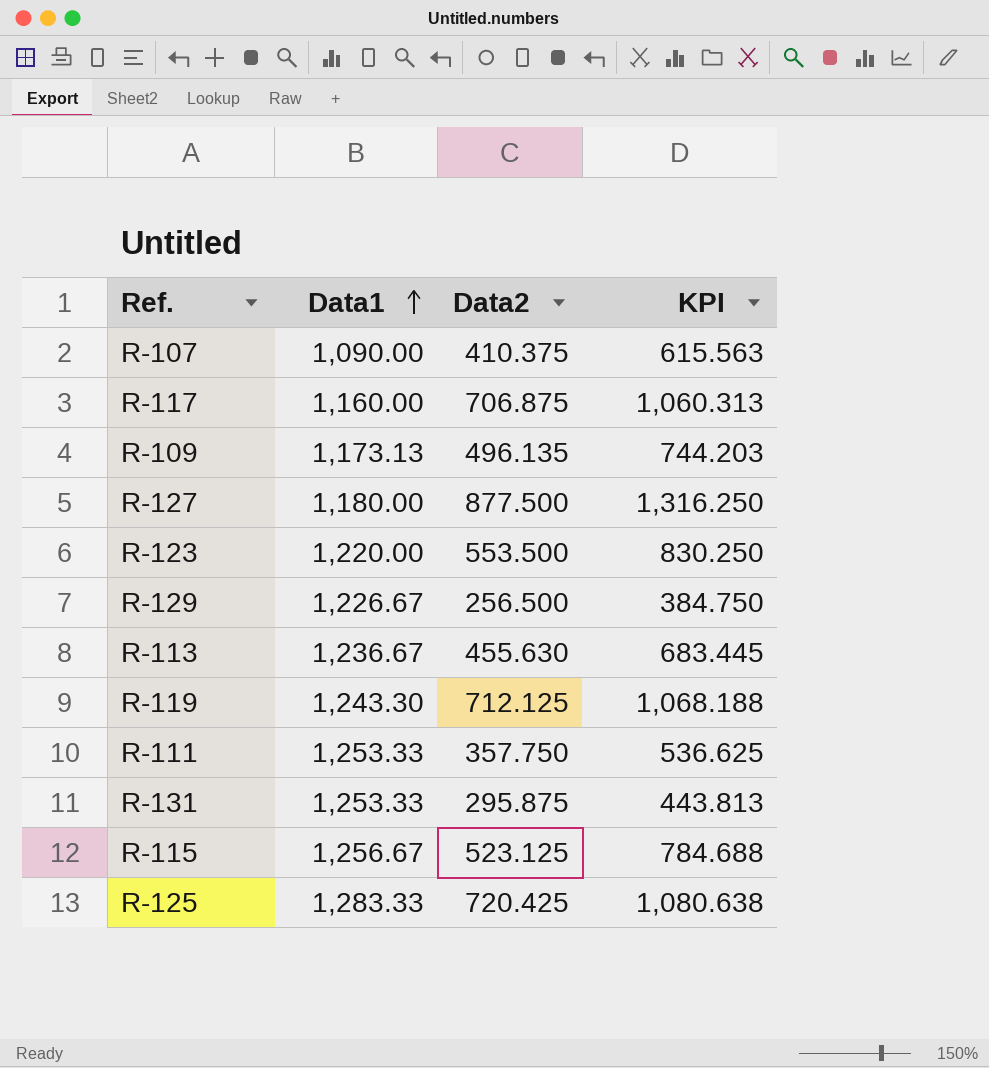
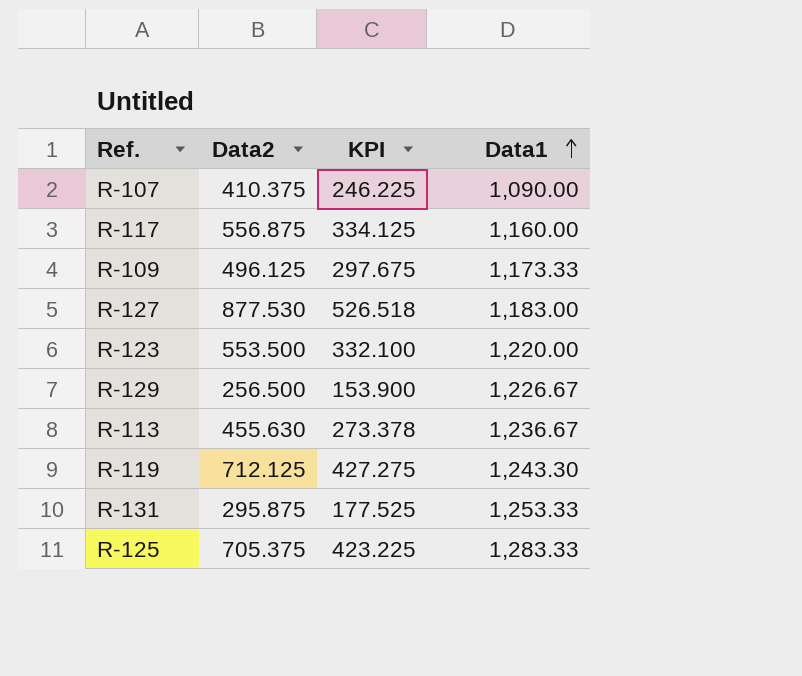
column KPI | formula: [Data2] * 1.5 -> [Data2] * 0.6
column Data1 | position: 2 -> 4
row R-111: 1,253.33 | 357.750 | 536.625 -> none
row R-115: 1,256.67 | 523.125 | 784.688 -> none
R-117 | Data2: 706.875 -> 556.875
R-109 | Data2: 496.135 -> 496.125
R-109 | Data1: 1,173.13 -> 1,173.33
R-127 | Data2: 877.500 -> 877.530
R-127 | Data1: 1,180.00 -> 1,183.00
R-125 | Data2: 720.425 -> 705.375

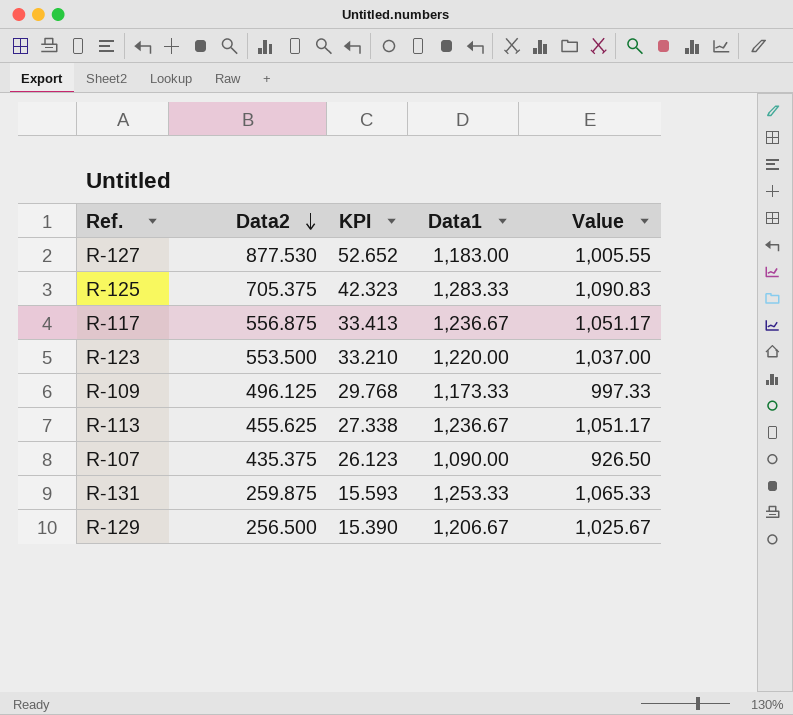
row order: Data1 ascending -> Data2 descending
column KPI | formula: [Data2] * 0.6 -> [Data2] * 0.06
column Value | formula: none -> [Data1] * 0.85
row R-119: 712.125 | 427.275 | 1,243.30 -> none
R-117 | Data1: 1,160.00 -> 1,236.67
R-113 | Data2: 455.630 -> 455.625
R-107 | Data2: 410.375 -> 435.375
R-131 | Data2: 295.875 -> 259.875
R-129 | Data1: 1,226.67 -> 1,206.67

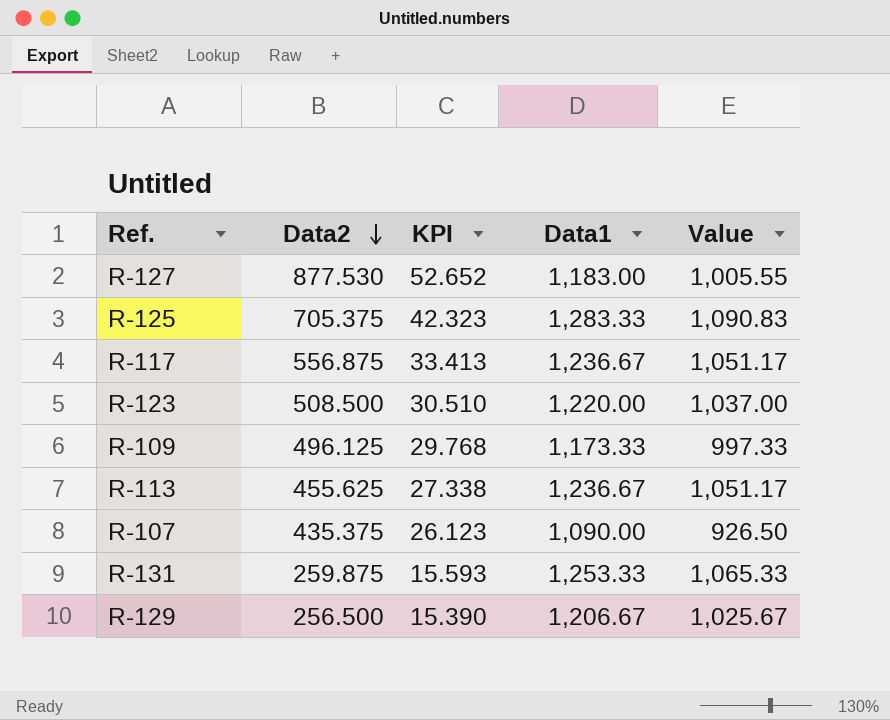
R-123 | Data2: 553.500 -> 508.500
R-123 | KPI: 33.210 -> 30.510

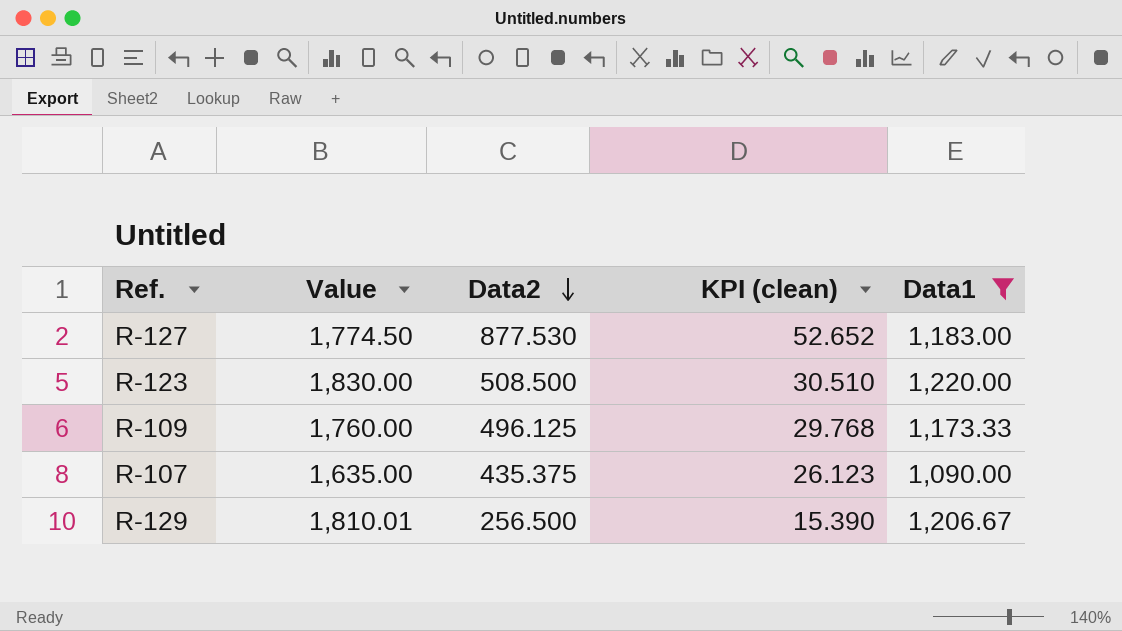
filter: none -> Data1 <= 1,220.00
column Value | formula: [Data1] * 0.85 -> [Data1] * 1.5
column Value | position: 5 -> 2
column name: KPI -> KPI (clean)

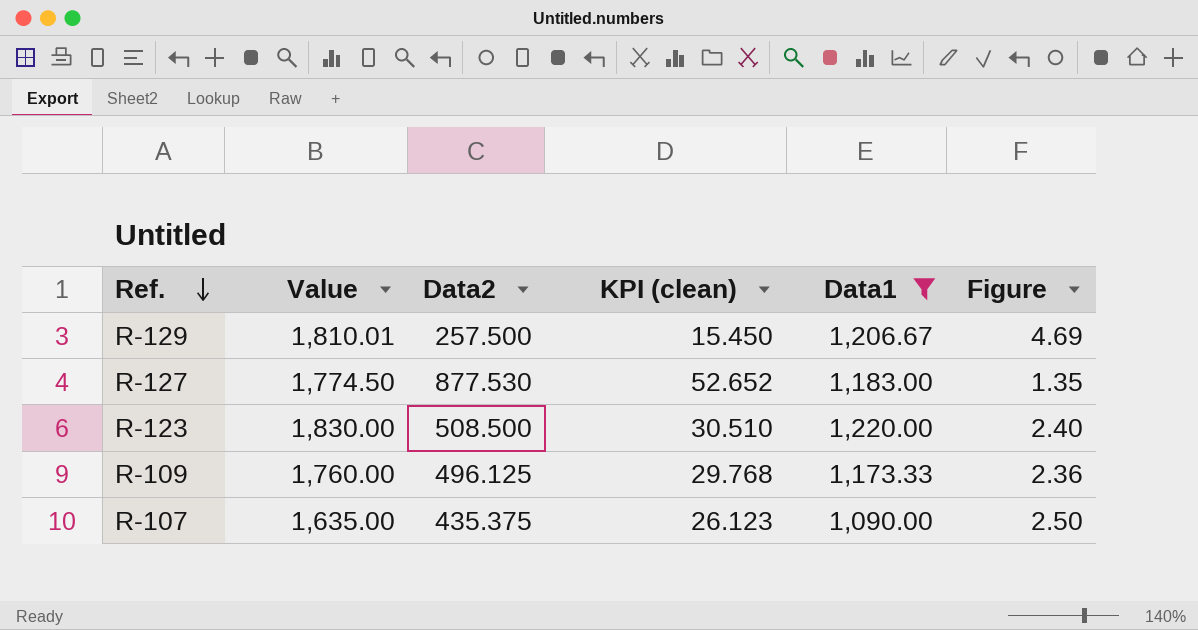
row order: Data2 descending -> Ref. descending
column Figure | formula: none -> [Data1] / [Data2]
R-129 | Data2: 256.500 -> 257.500
R-129 | KPI (clean): 15.390 -> 15.450

